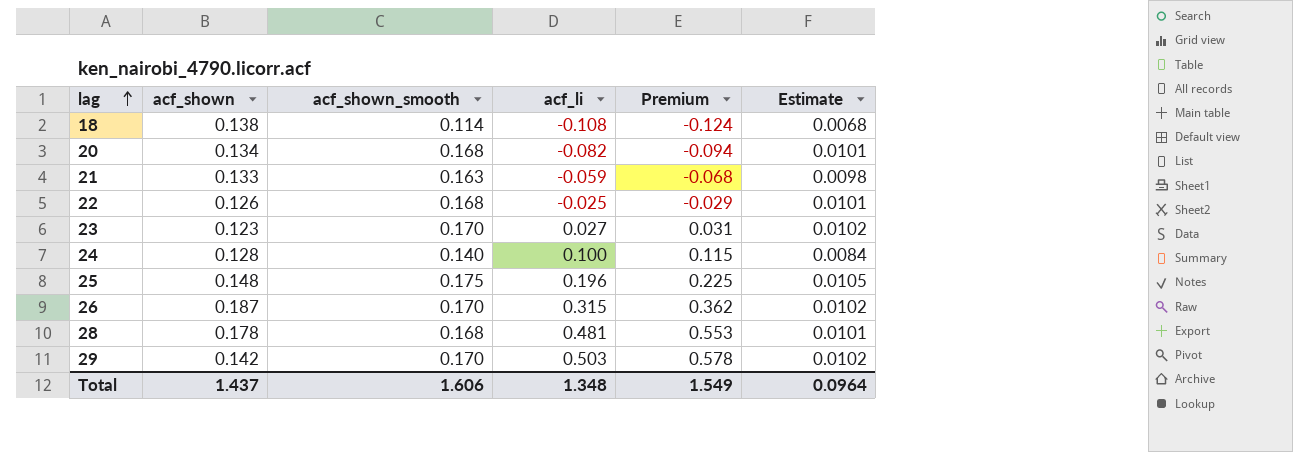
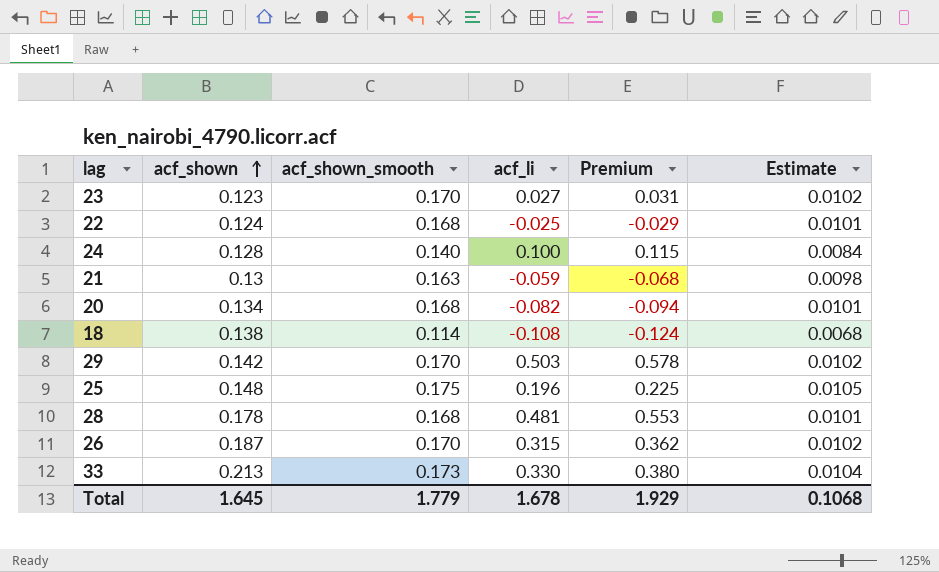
row order: lag ascending -> acf_shown ascending
22 | acf_shown: 0.126 -> 0.124
21 | acf_shown: 0.133 -> 0.13
row 33: none -> 0.213 | 0.173 | 0.330 | 0.380 | 0.0104
Total | acf_shown: 1.437 -> 1.645
Total | acf_shown_smooth: 1.606 -> 1.779
Total | acf_li: 1.348 -> 1.678
Total | Premium: 1.549 -> 1.929
Total | Estimate: 0.0964 -> 0.1068

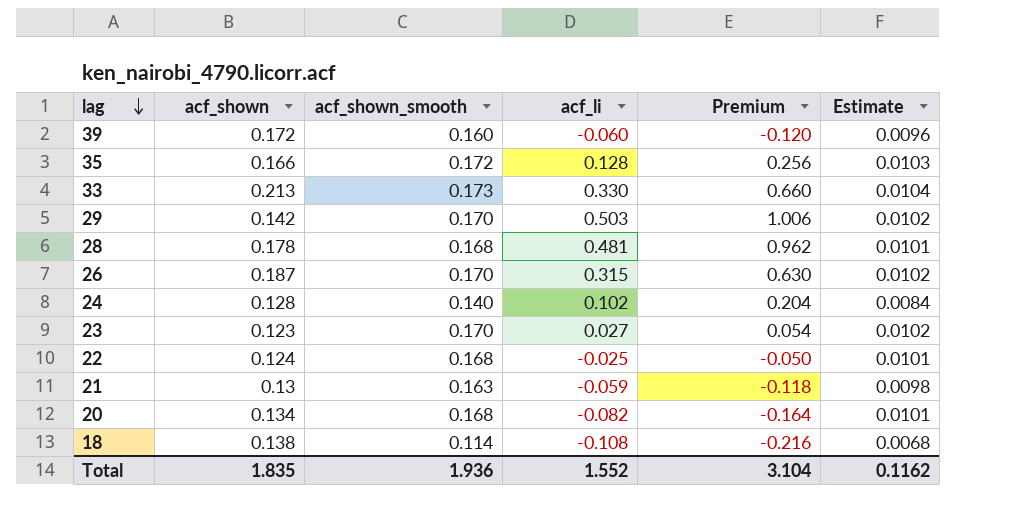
row order: acf_shown ascending -> lag descending
column Premium | formula: [acf_li] * 1.15 -> [acf_li] * 2
row 25: 0.148 | 0.175 | 0.196 | 0.225 | 0.0105 -> none
row 39: none -> 0.172 | 0.160 | -0.060 | -0.120 | 0.0096
row 35: none -> 0.166 | 0.172 | 0.128 | 0.256 | 0.0103
24 | acf_li: 0.100 -> 0.102
Total | acf_shown: 1.645 -> 1.835
Total | acf_shown_smooth: 1.779 -> 1.936
Total | acf_li: 1.678 -> 1.552
Total | Premium: 1.929 -> 3.104
Total | Estimate: 0.1068 -> 0.1162

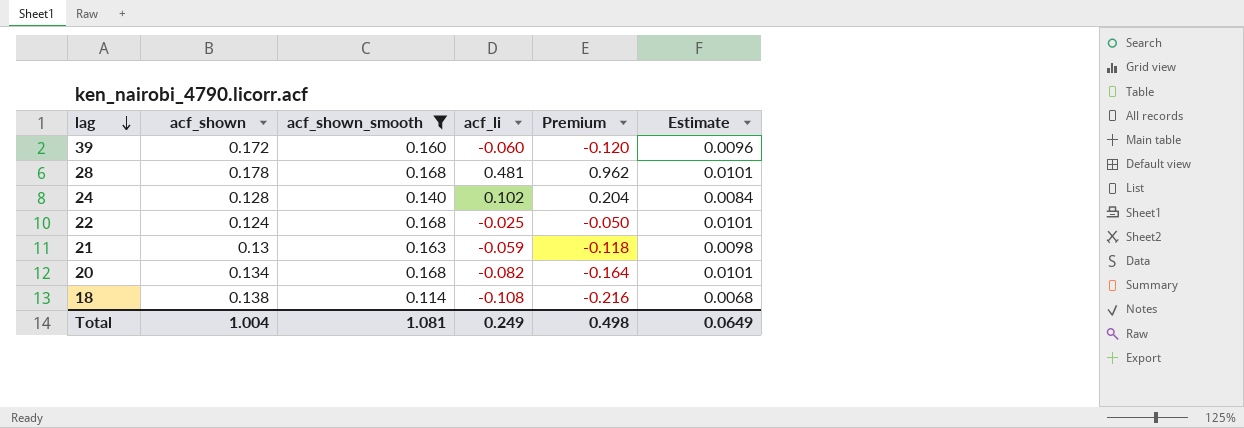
filter: none -> acf_shown_smooth <= 0.168
Total | acf_shown: 1.835 -> 1.004
Total | acf_shown_smooth: 1.936 -> 1.081
Total | acf_li: 1.552 -> 0.249
Total | Premium: 3.104 -> 0.498
Total | Estimate: 0.1162 -> 0.0649

